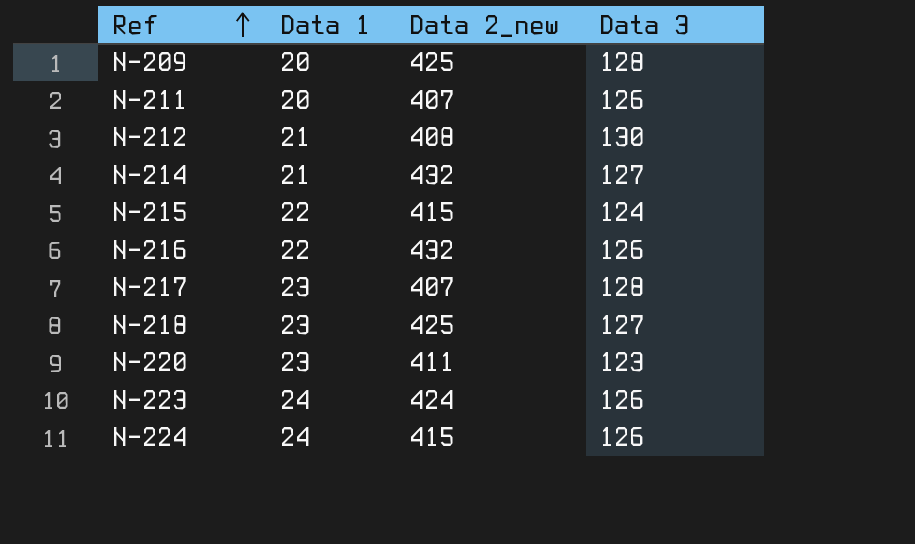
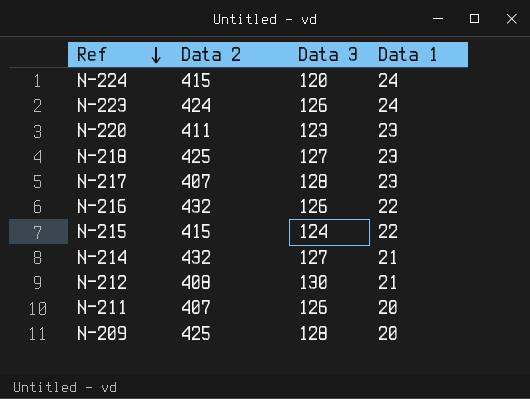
row order: Ref ascending -> Ref descending
column name: Data 2_new -> Data 2
column Data 1 | position: 2 -> 4
N-224 | Data 3: 126 -> 120

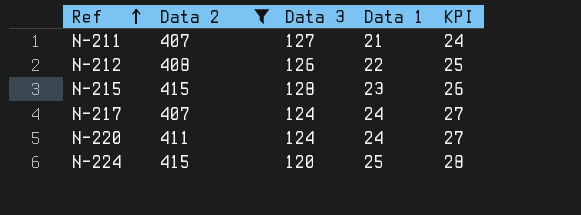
filter: none -> Data 2 <= 415
row order: Ref descending -> Ref ascending
column KPI | formula: none -> [Data 1] + 3
N-211 | Data 3: 126 -> 127
N-211 | Data 1: 20 -> 21
N-212 | Data 3: 130 -> 126
N-212 | Data 1: 21 -> 22
N-215 | Data 3: 124 -> 128
N-215 | Data 1: 22 -> 23
N-217 | Data 3: 128 -> 124
N-217 | Data 1: 23 -> 24
N-220 | Data 3: 123 -> 124
N-220 | Data 1: 23 -> 24
N-224 | Data 1: 24 -> 25

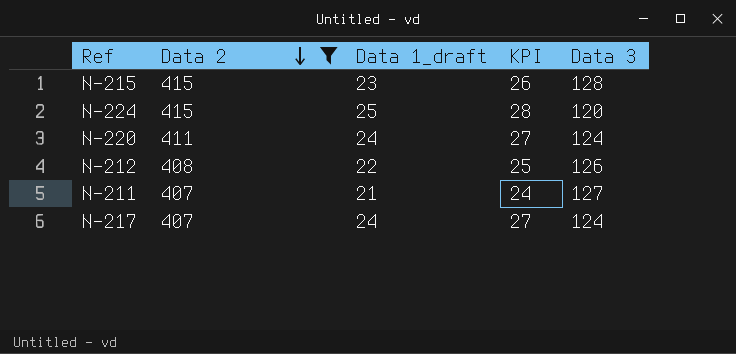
row order: Ref ascending -> Data 2 descending
column name: Data 1 -> Data 1_draft
column Data 3 | position: 3 -> 5

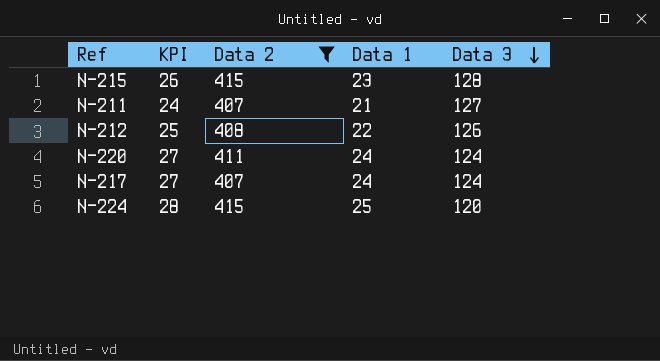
row order: Data 2 descending -> Data 3 descending
column KPI | position: 4 -> 2
column name: Data 1_draft -> Data 1

